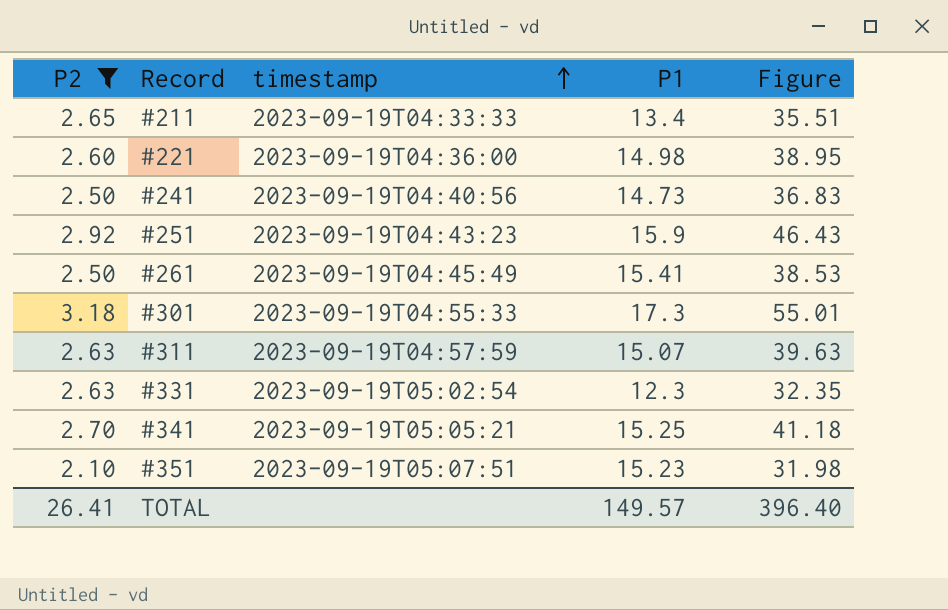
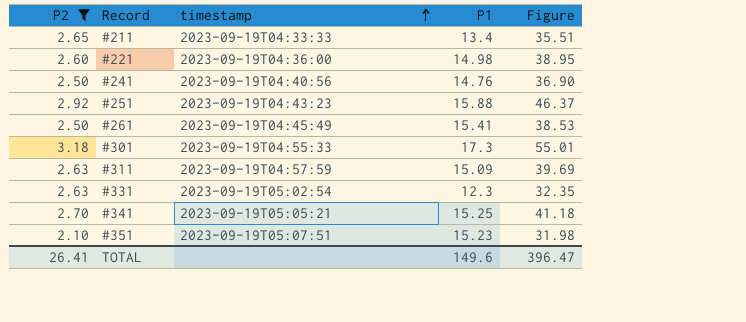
#241 | P1: 14.73 -> 14.76
#241 | Figure: 36.83 -> 36.90
#251 | P1: 15.9 -> 15.88
#251 | Figure: 46.43 -> 46.37
#311 | P1: 15.07 -> 15.09
#311 | Figure: 39.63 -> 39.69
TOTAL | P1: 149.57 -> 149.6
TOTAL | Figure: 396.40 -> 396.47

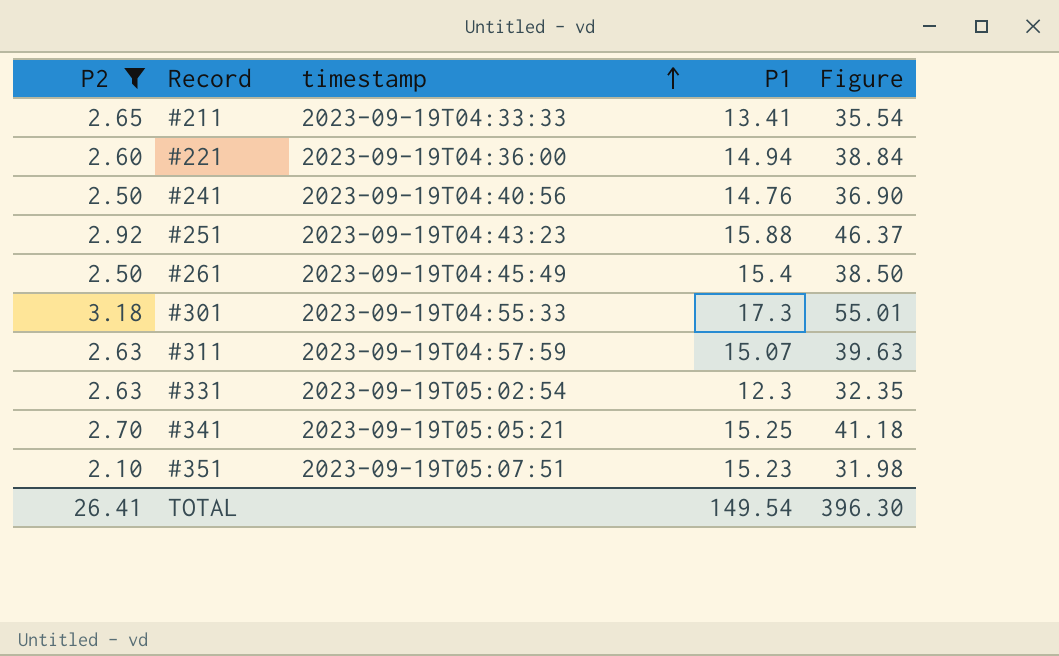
#211 | P1: 13.4 -> 13.41
#211 | Figure: 35.51 -> 35.54
#221 | P1: 14.98 -> 14.94
#221 | Figure: 38.95 -> 38.84
#261 | P1: 15.41 -> 15.4
#261 | Figure: 38.53 -> 38.50
#311 | P1: 15.09 -> 15.07
#311 | Figure: 39.69 -> 39.63
TOTAL | P1: 149.6 -> 149.54
TOTAL | Figure: 396.47 -> 396.30

